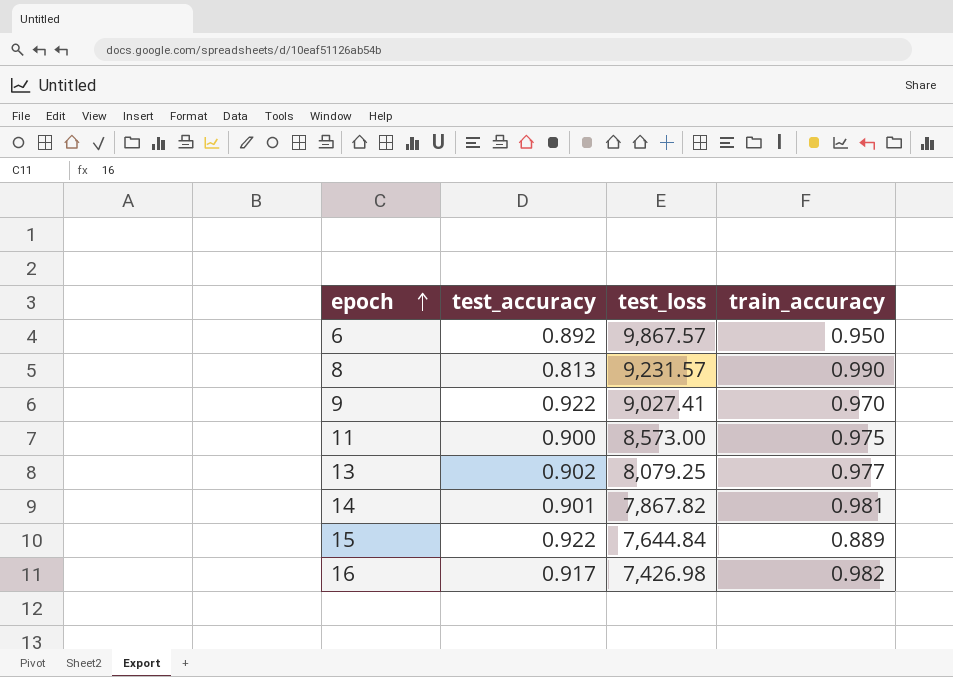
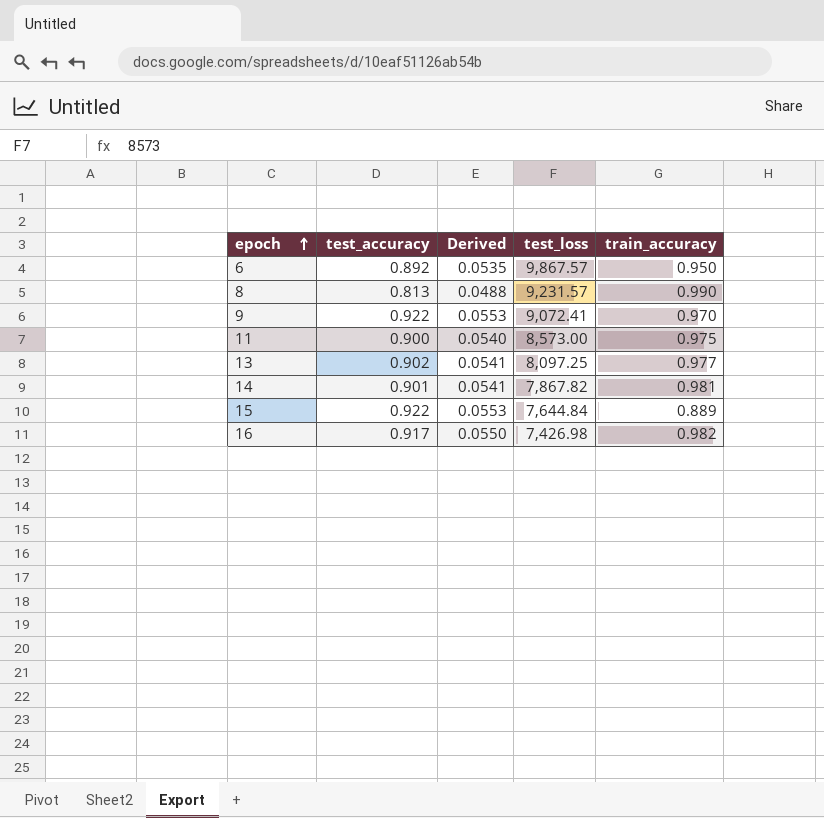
column Derived | formula: none -> [test_accuracy] * 0.06
9 | test_loss: 9,027.41 -> 9,072.41
13 | test_loss: 8,079.25 -> 8,097.25

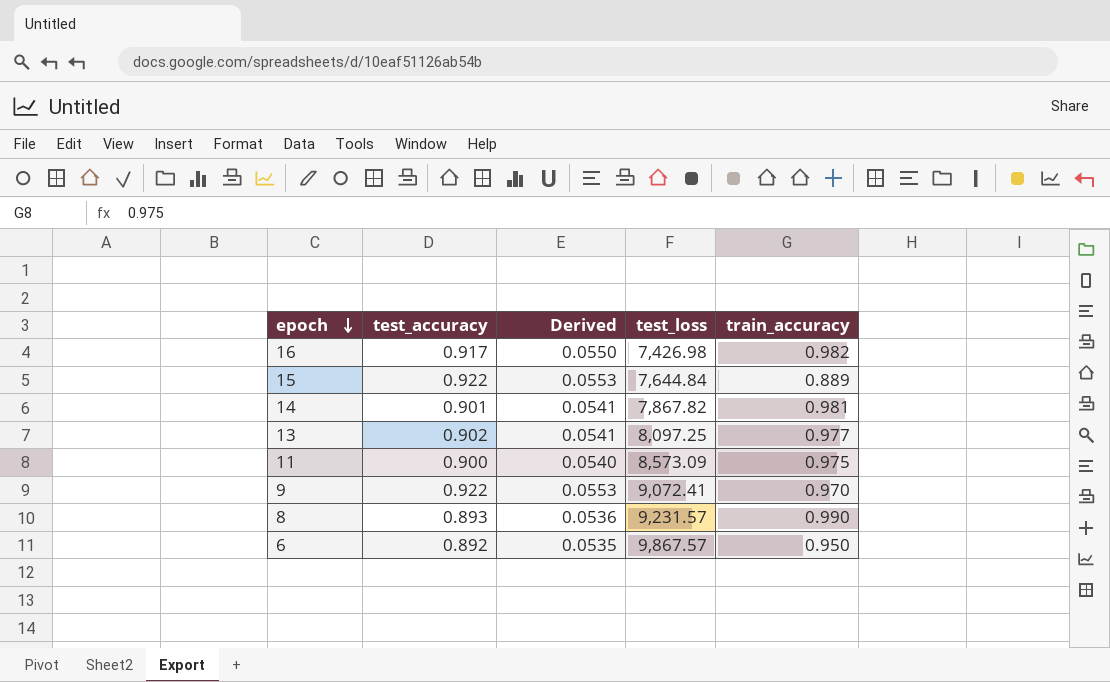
row order: epoch ascending -> epoch descending
11 | test_loss: 8,573.00 -> 8,573.09
8 | test_accuracy: 0.813 -> 0.893
8 | Derived: 0.0488 -> 0.0536

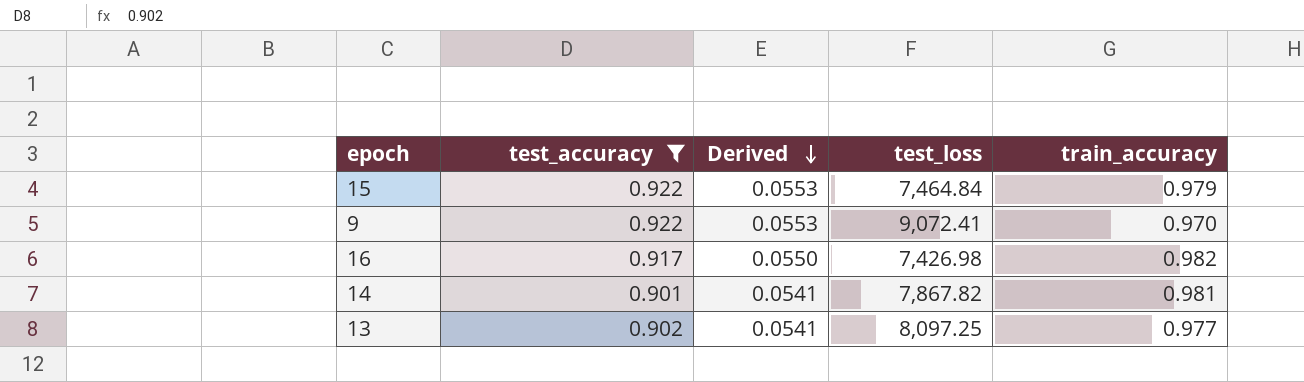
filter: none -> test_accuracy >= 0.901
row order: epoch descending -> Derived descending
15 | test_loss: 7,644.84 -> 7,464.84
15 | train_accuracy: 0.889 -> 0.979

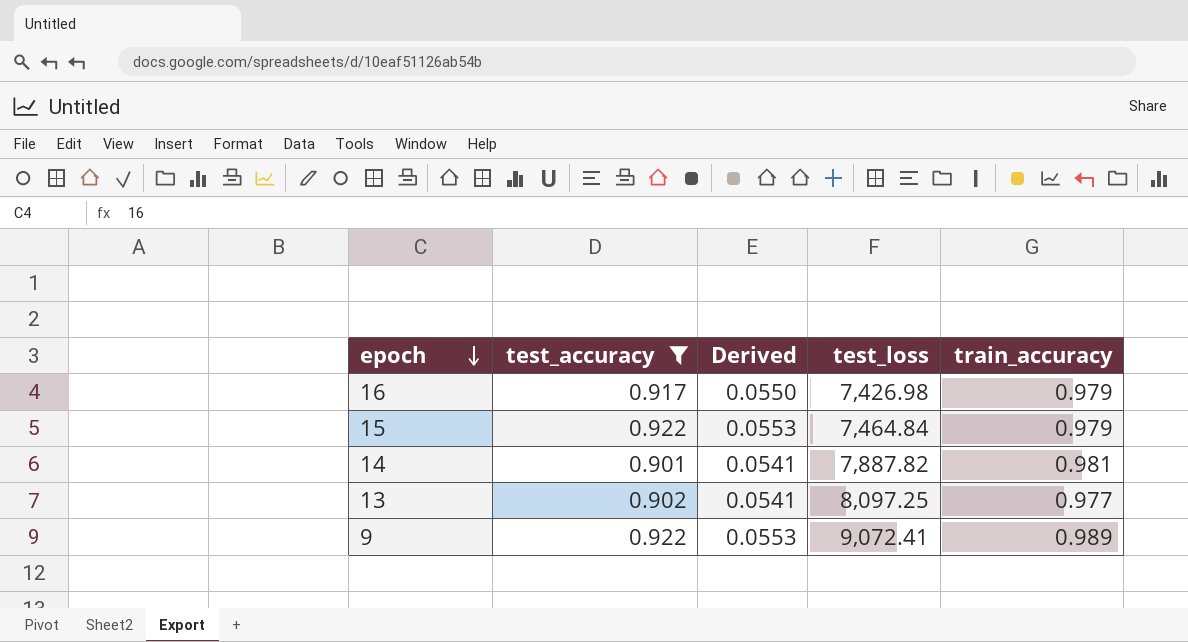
row order: Derived descending -> epoch descending
16 | train_accuracy: 0.982 -> 0.979
14 | test_loss: 7,867.82 -> 7,887.82
9 | train_accuracy: 0.970 -> 0.989

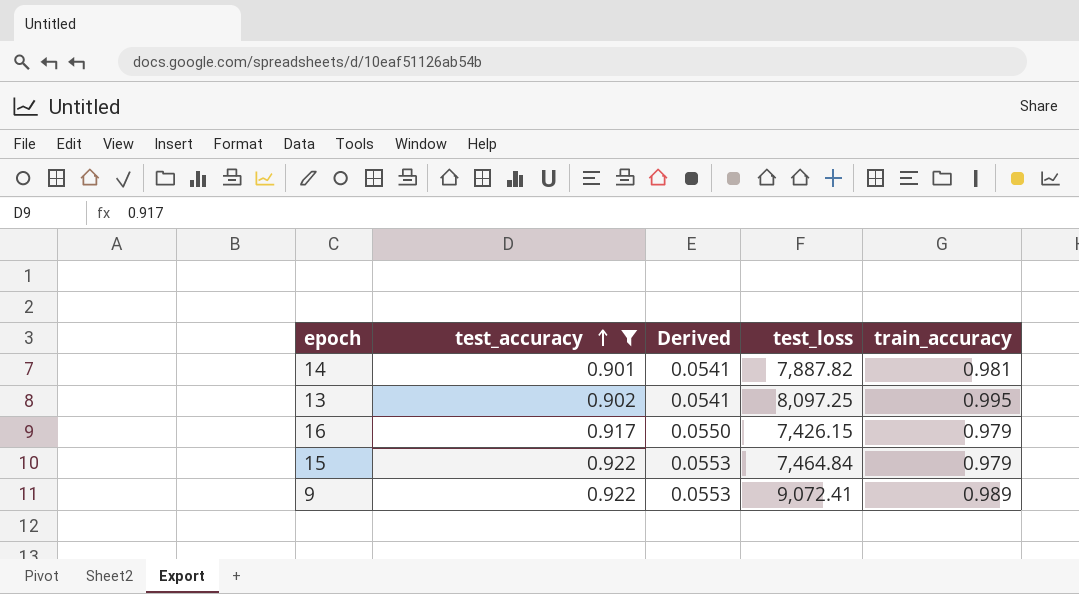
row order: epoch descending -> test_accuracy ascending
13 | train_accuracy: 0.977 -> 0.995
16 | test_loss: 7,426.98 -> 7,426.15

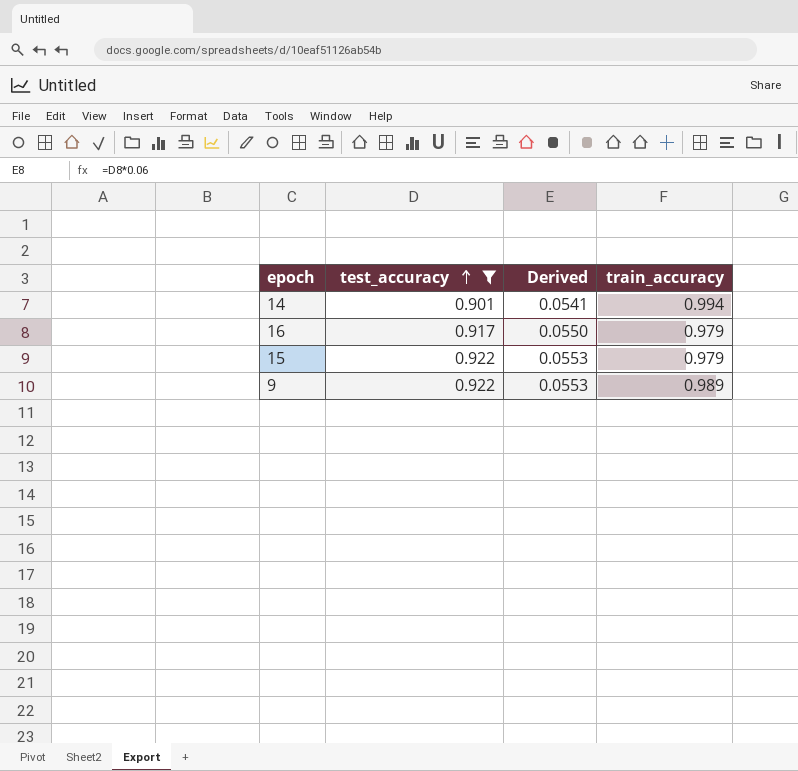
column test_loss | position: 4 -> none
row 13: 0.902 | 0.0541 | 8,097.25 | 0.995 -> none
14 | train_accuracy: 0.981 -> 0.994

